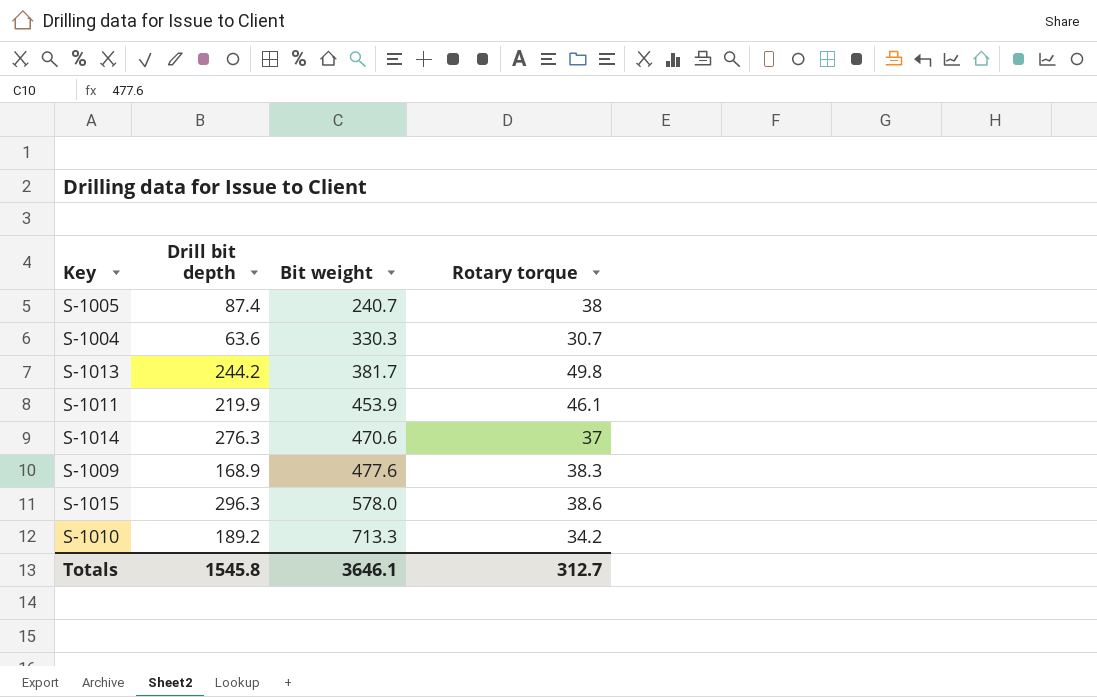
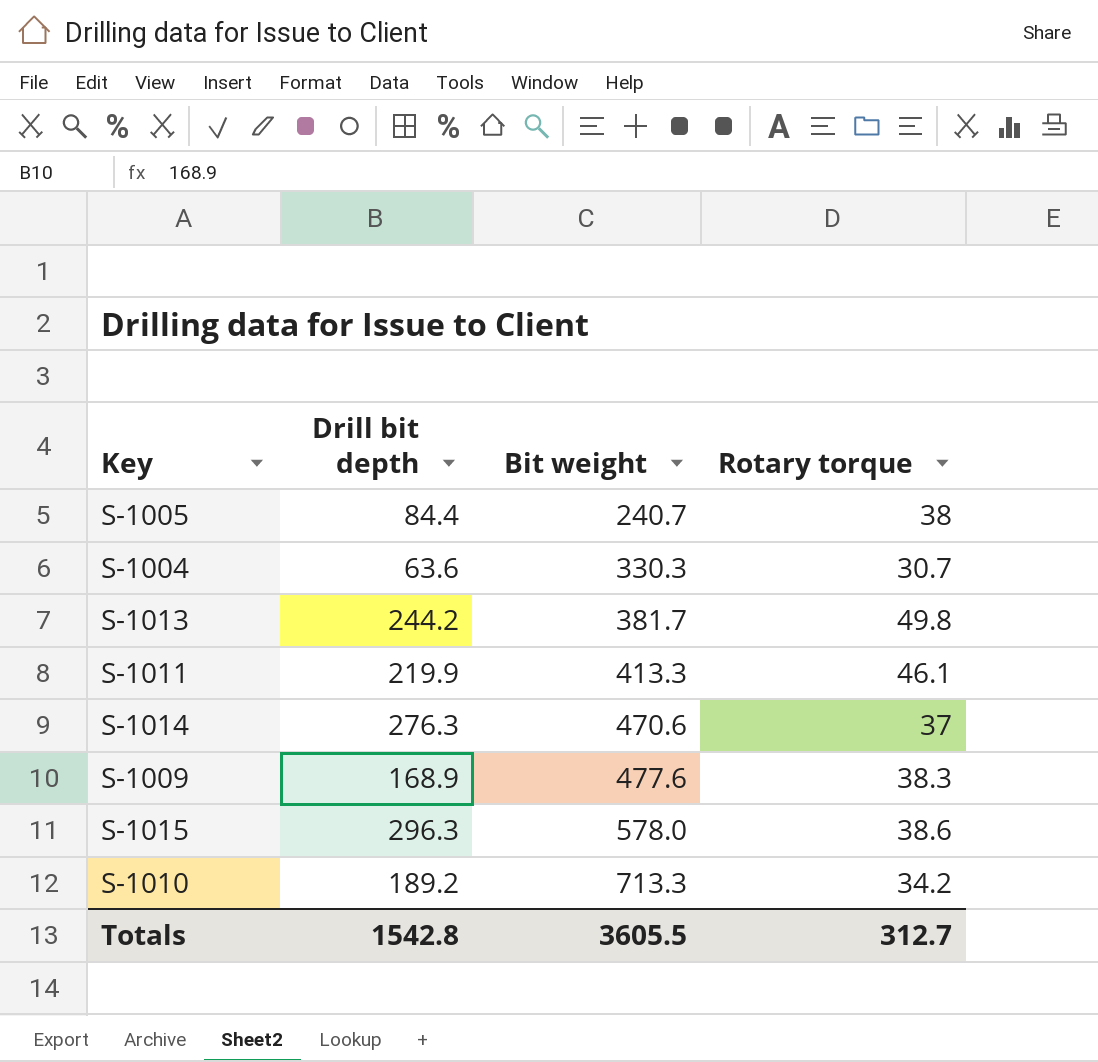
S-1005 | Drill bit depth: 87.4 -> 84.4
S-1011 | Bit weight: 453.9 -> 413.3
Totals | Drill bit depth: 1545.8 -> 1542.8
Totals | Bit weight: 3646.1 -> 3605.5

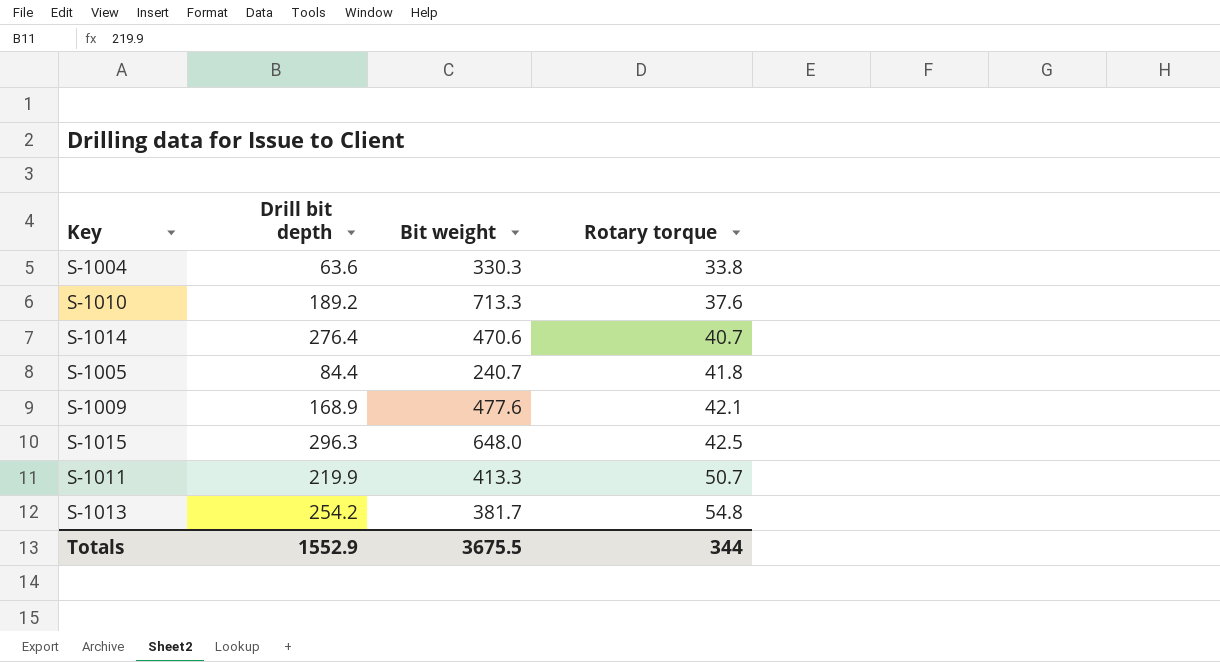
row order: Bit weight ascending -> Rotary torque ascending
S-1004 | Rotary torque: 30.7 -> 33.8
S-1010 | Rotary torque: 34.2 -> 37.6
S-1014 | Drill bit depth: 276.3 -> 276.4
S-1014 | Rotary torque: 37 -> 40.7
S-1005 | Rotary torque: 38 -> 41.8
S-1009 | Rotary torque: 38.3 -> 42.1
S-1015 | Bit weight: 578.0 -> 648.0
S-1015 | Rotary torque: 38.6 -> 42.5
S-1011 | Rotary torque: 46.1 -> 50.7
S-1013 | Drill bit depth: 244.2 -> 254.2
S-1013 | Rotary torque: 49.8 -> 54.8
Totals | Drill bit depth: 1542.8 -> 1552.9
Totals | Bit weight: 3605.5 -> 3675.5
Totals | Rotary torque: 312.7 -> 344

